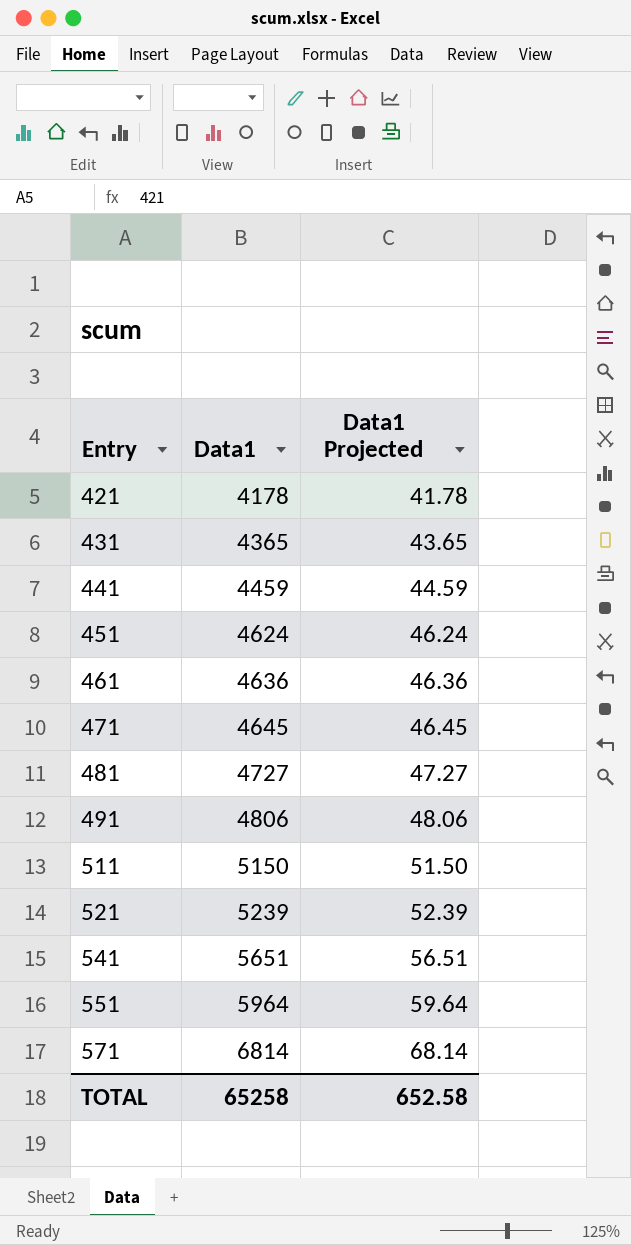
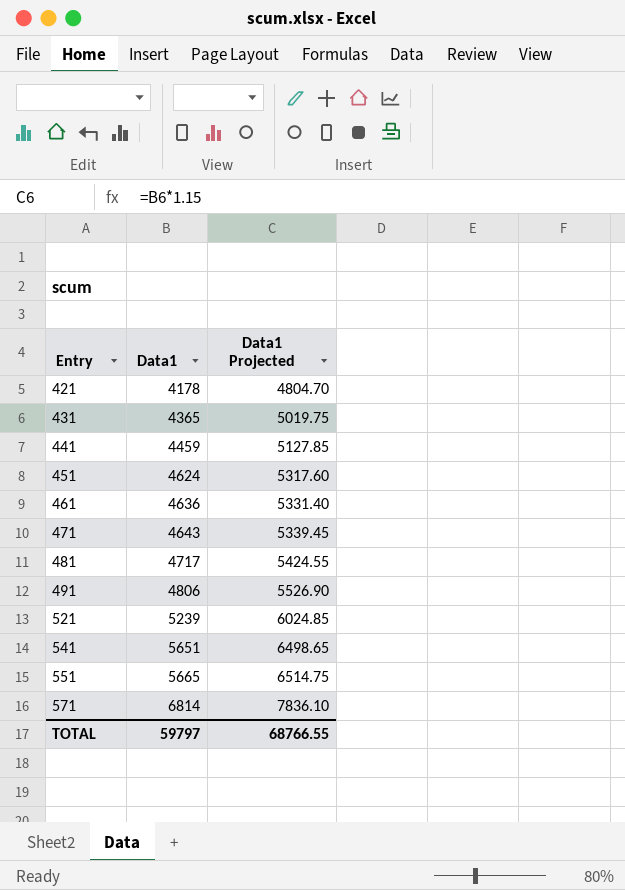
column Data1 Projected | formula: [Data1] * 0.01 -> [Data1] * 1.15
row 511: 5150 | 51.50 -> none
471 | Data1: 4645 -> 4643
481 | Data1: 4727 -> 4717
551 | Data1: 5964 -> 5665
TOTAL | Data1: 65258 -> 59797
TOTAL | Data1 Projected: 652.58 -> 68766.55

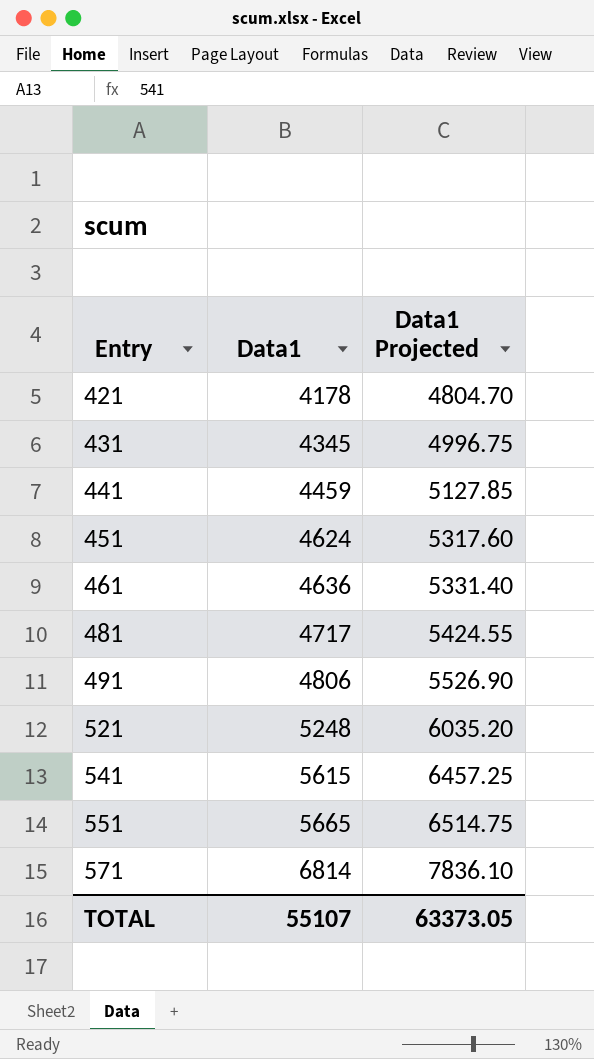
row 471: 4643 | 5339.45 -> none
431 | Data1: 4365 -> 4345
431 | Data1 Projected: 5019.75 -> 4996.75
521 | Data1: 5239 -> 5248
521 | Data1 Projected: 6024.85 -> 6035.20
541 | Data1: 5651 -> 5615
541 | Data1 Projected: 6498.65 -> 6457.25
TOTAL | Data1: 59797 -> 55107
TOTAL | Data1 Projected: 68766.55 -> 63373.05

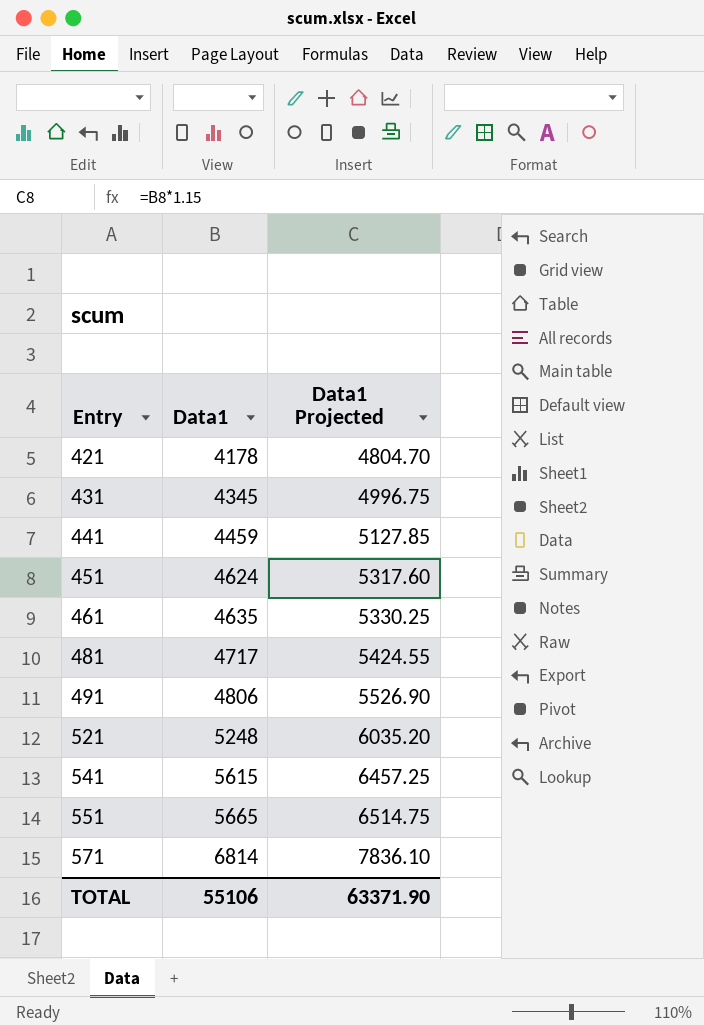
461 | Data1: 4636 -> 4635
461 | Data1 Projected: 5331.40 -> 5330.25
TOTAL | Data1: 55107 -> 55106
TOTAL | Data1 Projected: 63373.05 -> 63371.90

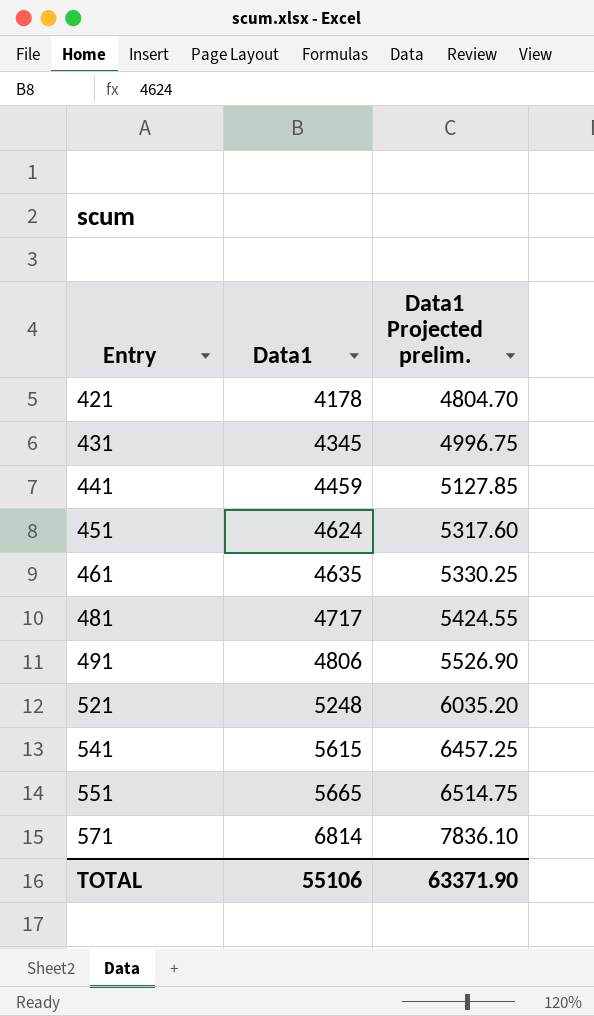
column name: Data1 Projected -> Data1 Projected prelim.

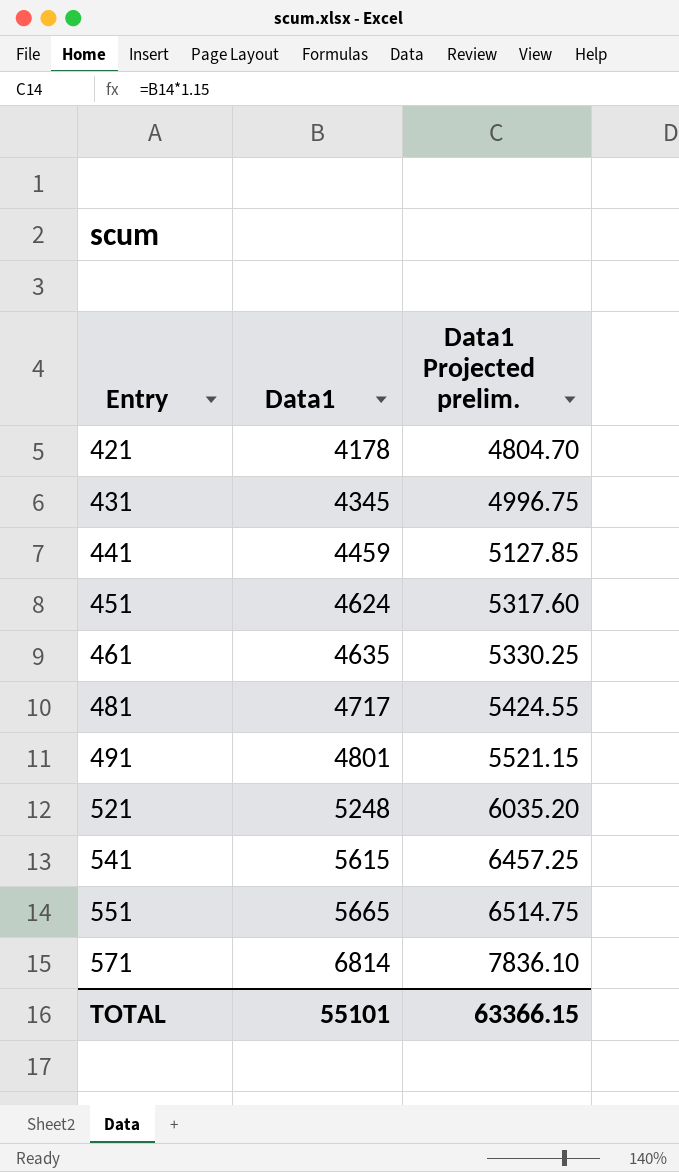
491 | Data1: 4806 -> 4801
491 | Data1 Projected prelim.: 5526.90 -> 5521.15
TOTAL | Data1: 55106 -> 55101
TOTAL | Data1 Projected prelim.: 63371.90 -> 63366.15

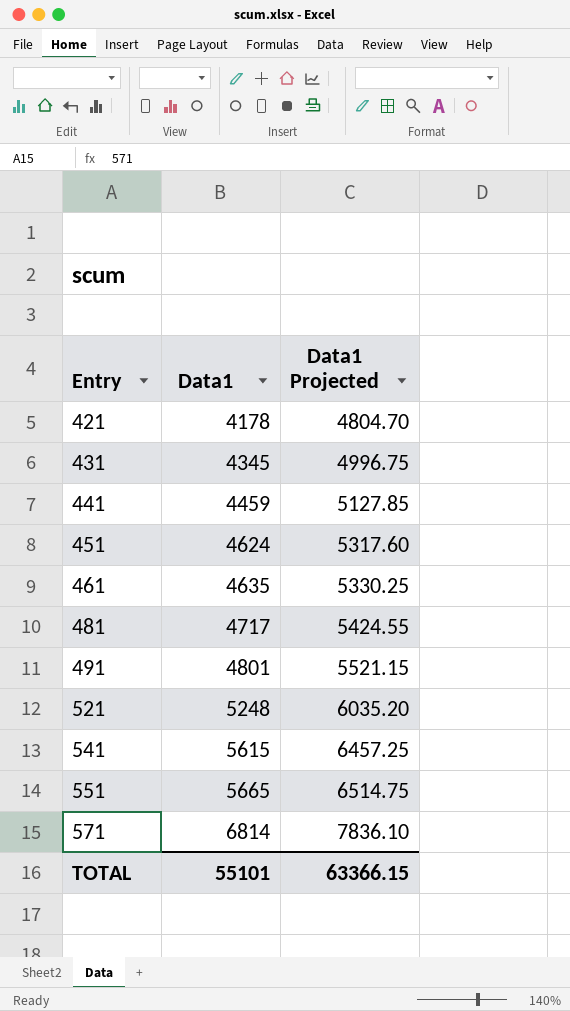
column name: Data1 Projected prelim. -> Data1 Projected

